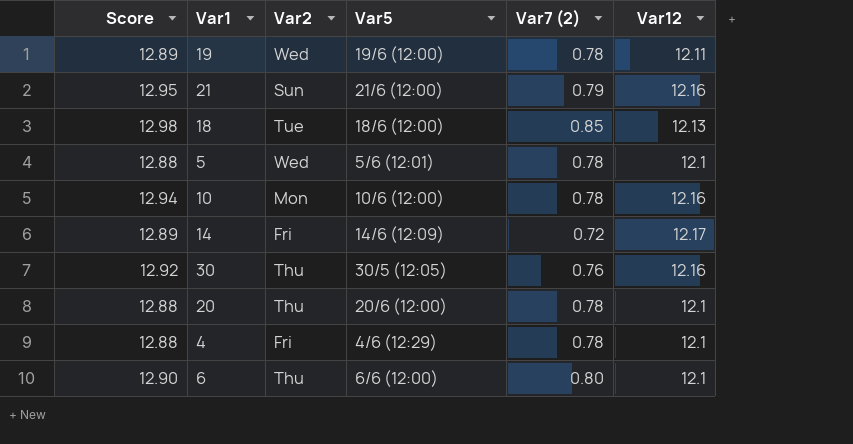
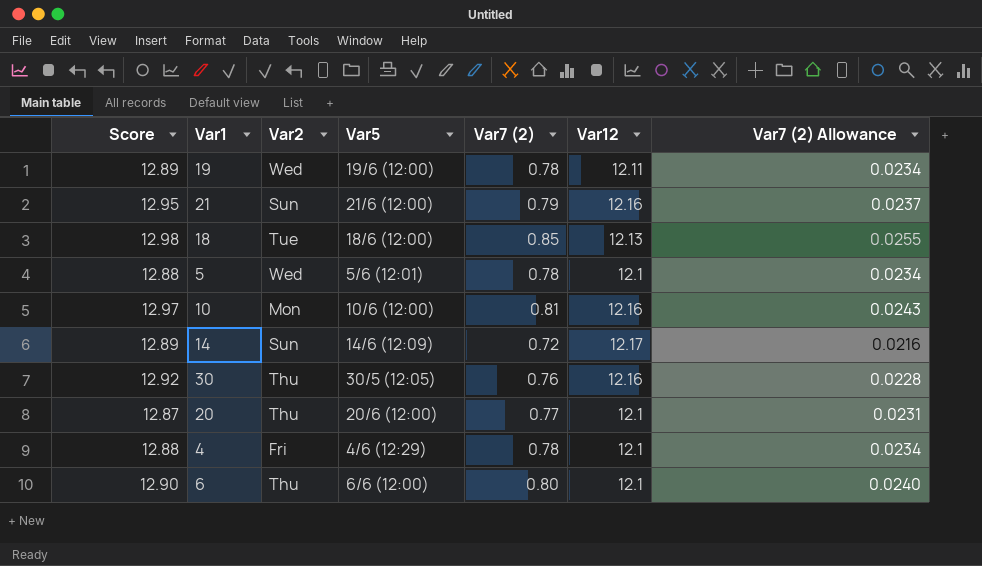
column Var7 (2) Allowance | formula: none -> [Var7 (2)] * 0.03
10 | Score: 12.94 -> 12.97
10 | Var7 (2): 0.78 -> 0.81
14 | Var2: Fri -> Sun
20 | Score: 12.88 -> 12.87
20 | Var7 (2): 0.78 -> 0.77

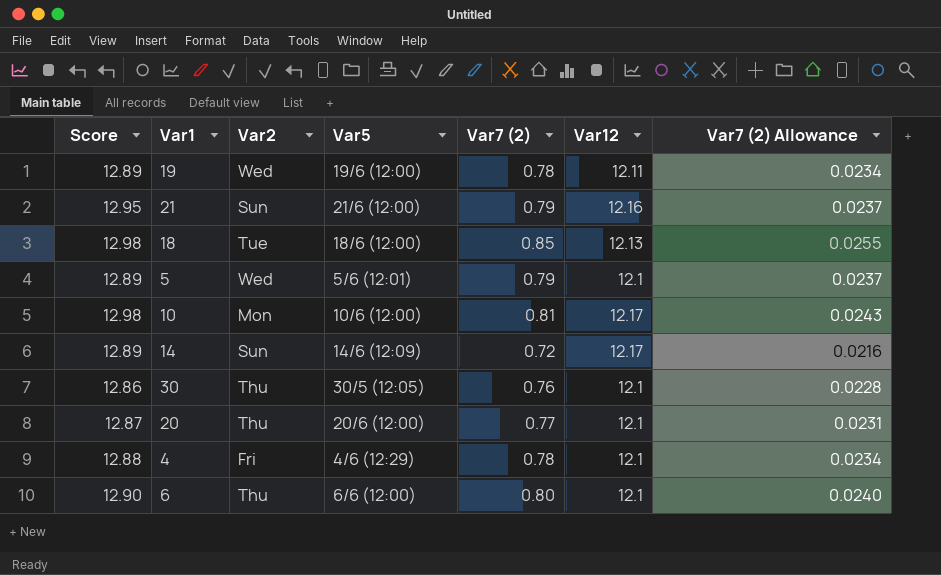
5 | Score: 12.88 -> 12.89
5 | Var7 (2): 0.78 -> 0.79
5 | Var7 (2) Allowance: 0.0234 -> 0.0237
10 | Score: 12.97 -> 12.98
10 | Var12: 12.16 -> 12.17
30 | Score: 12.92 -> 12.86
30 | Var12: 12.16 -> 12.1

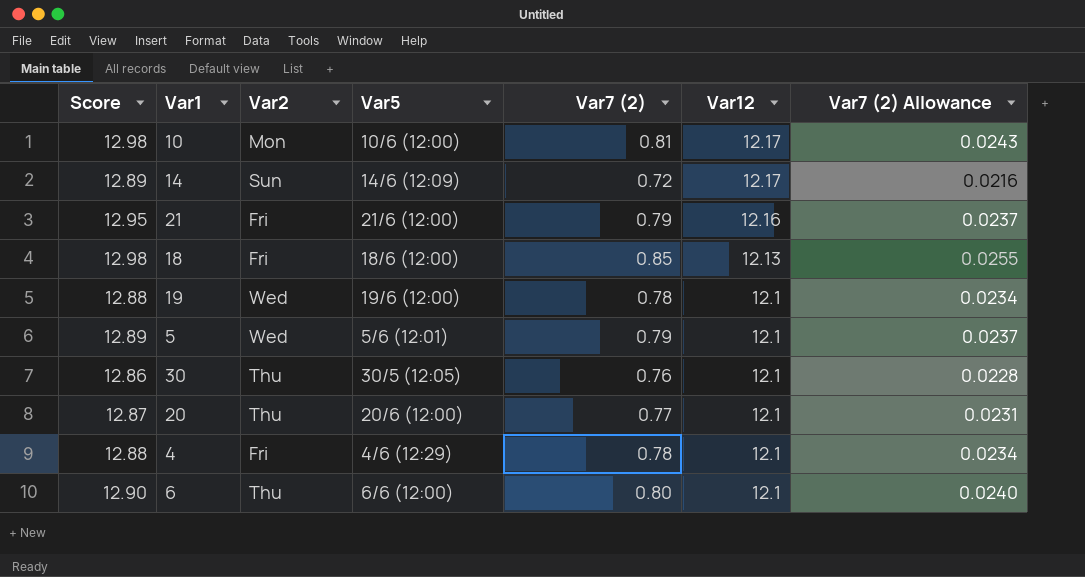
row order: none -> Var12 descending
21 | Var2: Sun -> Fri
18 | Var2: Tue -> Fri
19 | Score: 12.89 -> 12.88
19 | Var12: 12.11 -> 12.1

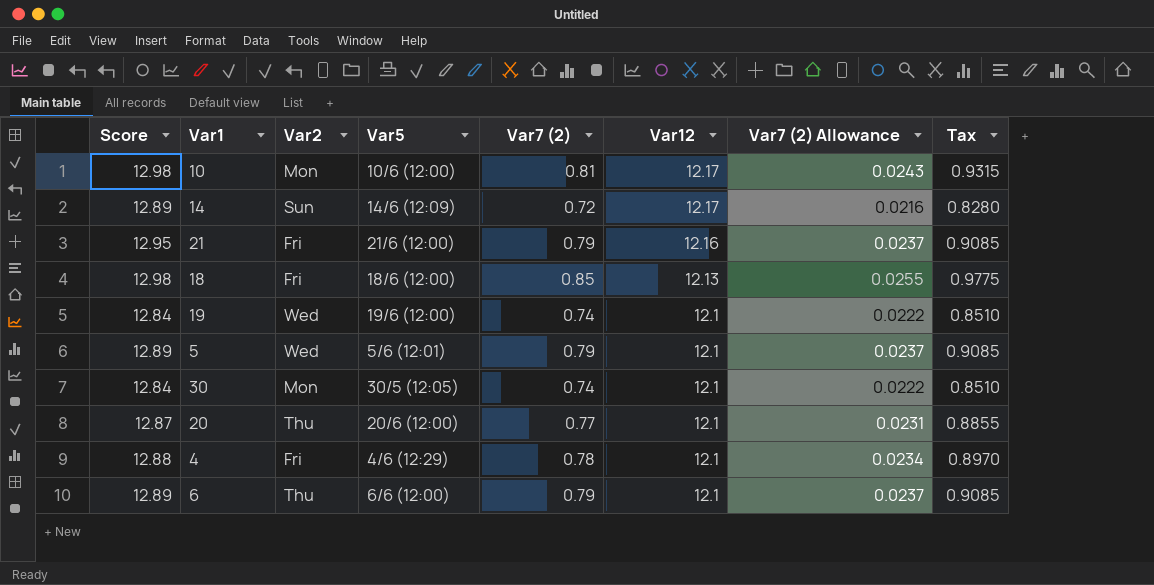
column Tax | formula: none -> [Var7 (2)] * 1.15
19 | Score: 12.88 -> 12.84
19 | Var7 (2): 0.78 -> 0.74
19 | Var7 (2) Allowance: 0.0234 -> 0.0222
30 | Score: 12.86 -> 12.84
30 | Var2: Thu -> Mon
30 | Var7 (2): 0.76 -> 0.74
30 | Var7 (2) Allowance: 0.0228 -> 0.0222
6 | Score: 12.90 -> 12.89
6 | Var7 (2): 0.80 -> 0.79
6 | Var7 (2) Allowance: 0.0240 -> 0.0237

